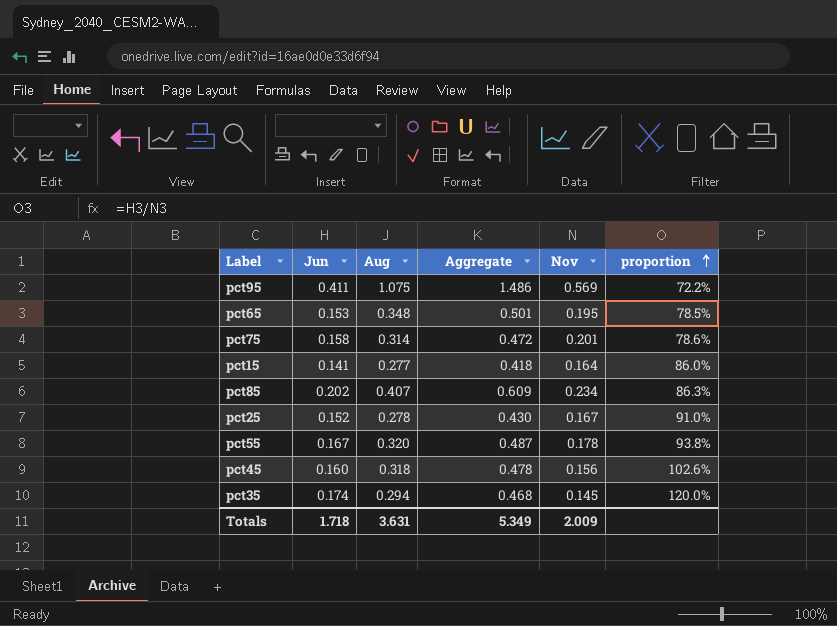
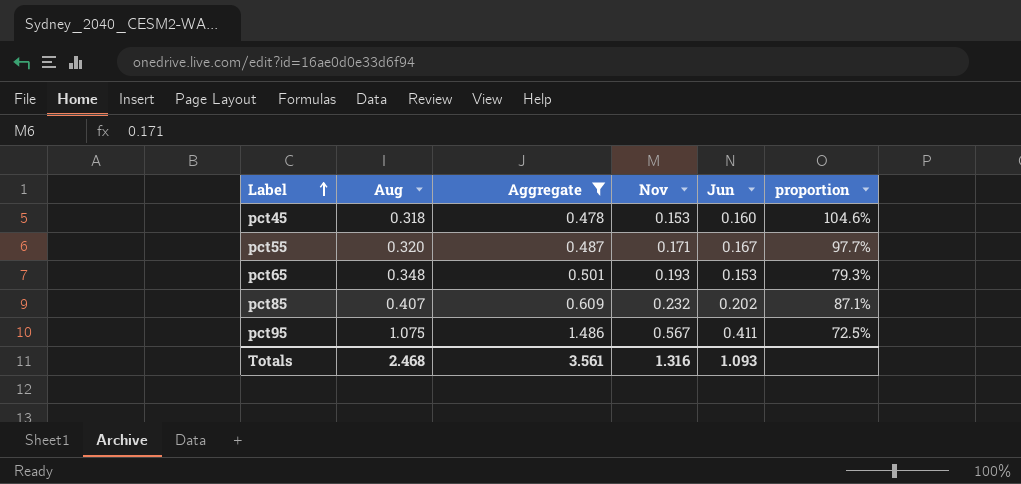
filter: none -> Aggregate >= 0.478
row order: proportion ascending -> Label ascending
column Jun | position: 2 -> 5
pct45 | Nov: 0.156 -> 0.153
pct45 | proportion: 102.6% -> 104.6%
pct55 | Nov: 0.178 -> 0.171
pct55 | proportion: 93.8% -> 97.7%
pct65 | Nov: 0.195 -> 0.193
pct65 | proportion: 78.5% -> 79.3%
pct85 | Nov: 0.234 -> 0.232
pct85 | proportion: 86.3% -> 87.1%
pct95 | Nov: 0.569 -> 0.567
pct95 | proportion: 72.2% -> 72.5%
Totals | Aug: 3.631 -> 2.468
Totals | Aggregate: 5.349 -> 3.561
Totals | Nov: 2.009 -> 1.316
Totals | Jun: 1.718 -> 1.093

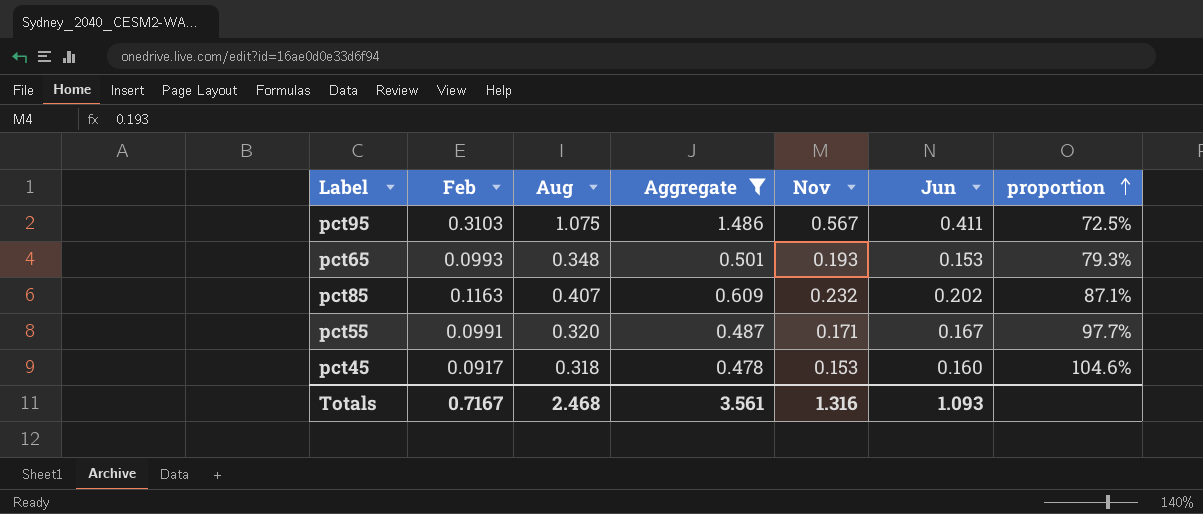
row order: Label ascending -> proportion ascending
column Feb | position: none -> 2

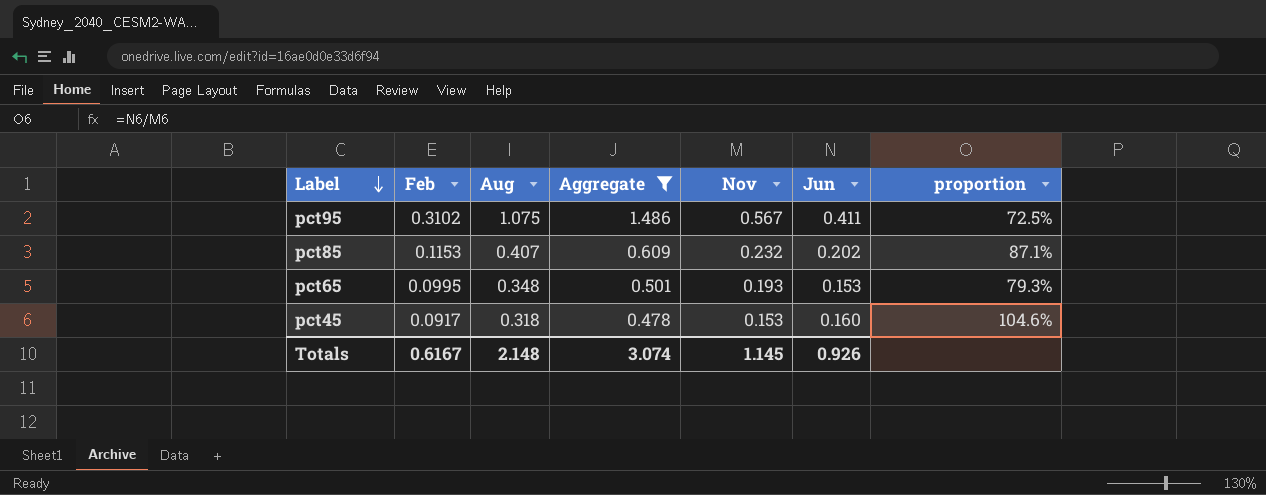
row order: proportion ascending -> Label descending
row pct55: 0.0991 | 0.320 | 0.487 | 0.171 | 0.167 | 97.7% -> none
pct95 | Feb: 0.3103 -> 0.3102
pct85 | Feb: 0.1163 -> 0.1153
pct65 | Feb: 0.0993 -> 0.0995
Totals | Feb: 0.7167 -> 0.6167
Totals | Aug: 2.468 -> 2.148
Totals | Aggregate: 3.561 -> 3.074
Totals | Nov: 1.316 -> 1.145
Totals | Jun: 1.093 -> 0.926

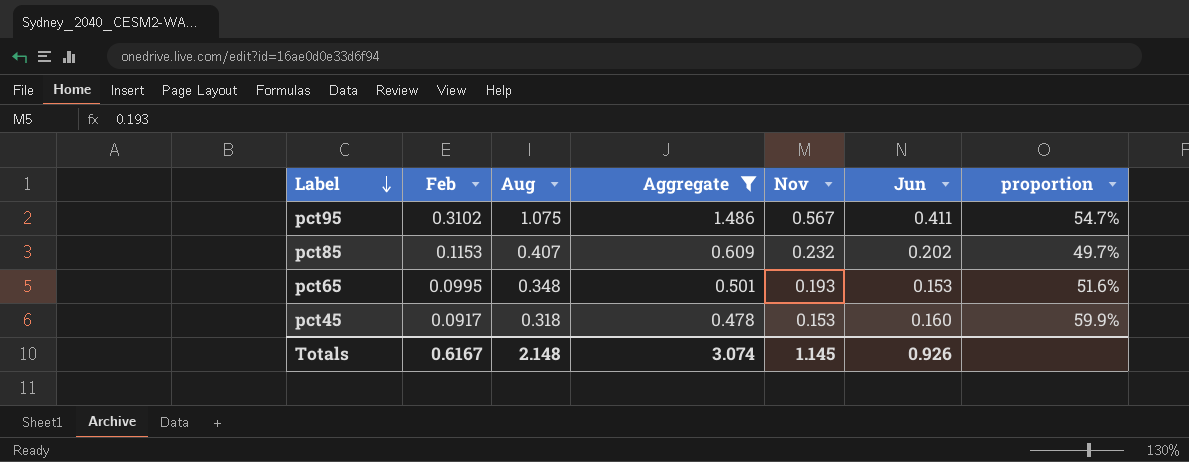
column proportion | formula: [Jun] / [Nov] -> [Feb] / [Nov]

